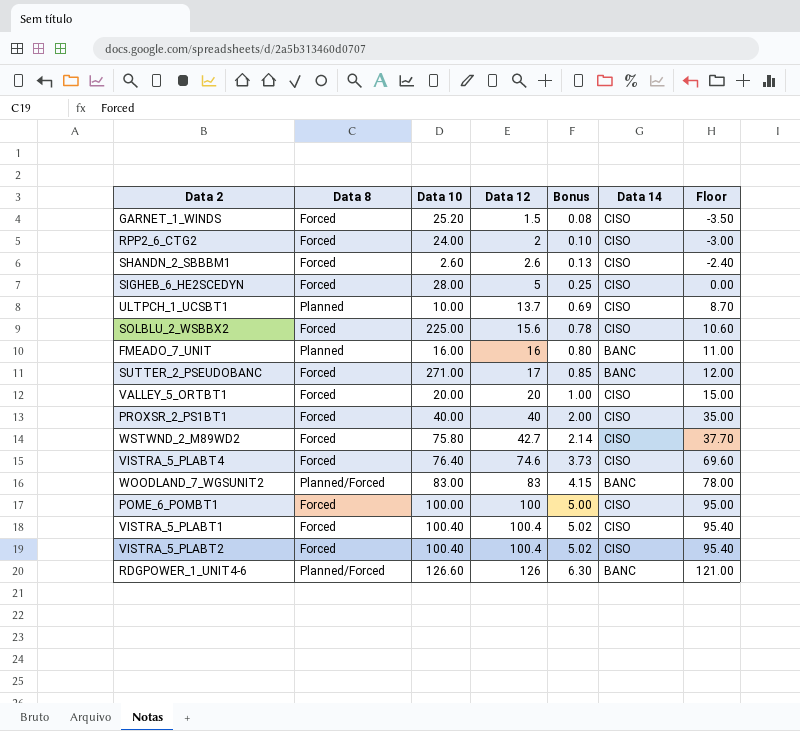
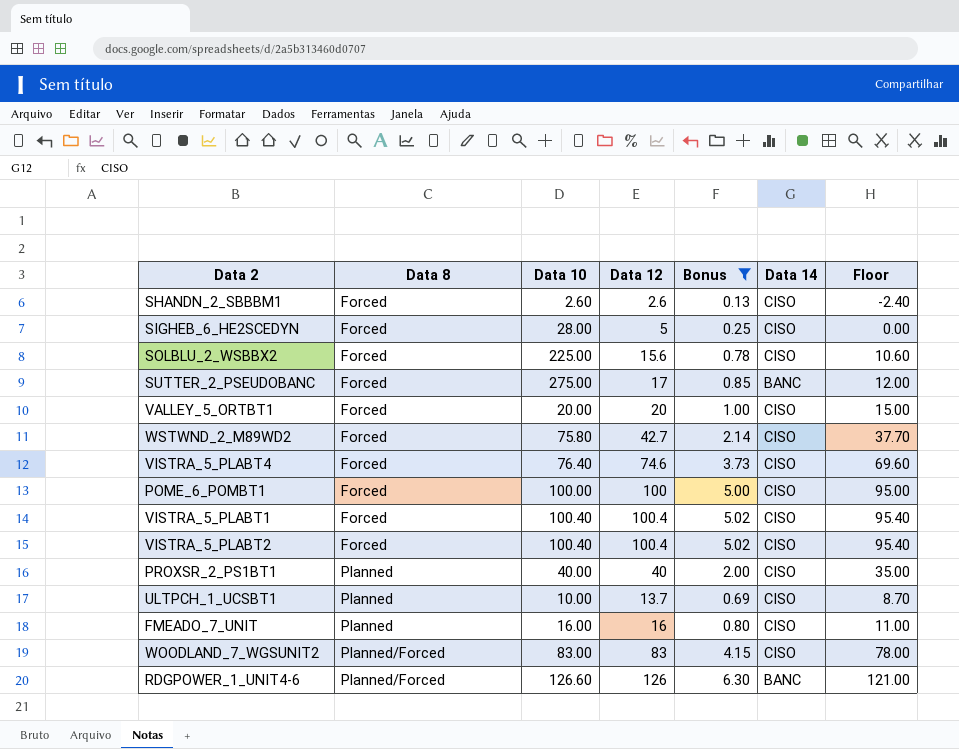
filter: none -> Bonus >= 0.13
row order: Data 12 ascending -> Data 8 ascending
SUTTER_2_PSEUDOBANC | Data 10: 271.00 -> 275.00
PROXSR_2_PS1BT1 | Data 8: Forced -> Planned
FMEADO_7_UNIT | Data 14: BANC -> CISO
WOODLAND_7_WGSUNIT2 | Data 14: BANC -> CISO

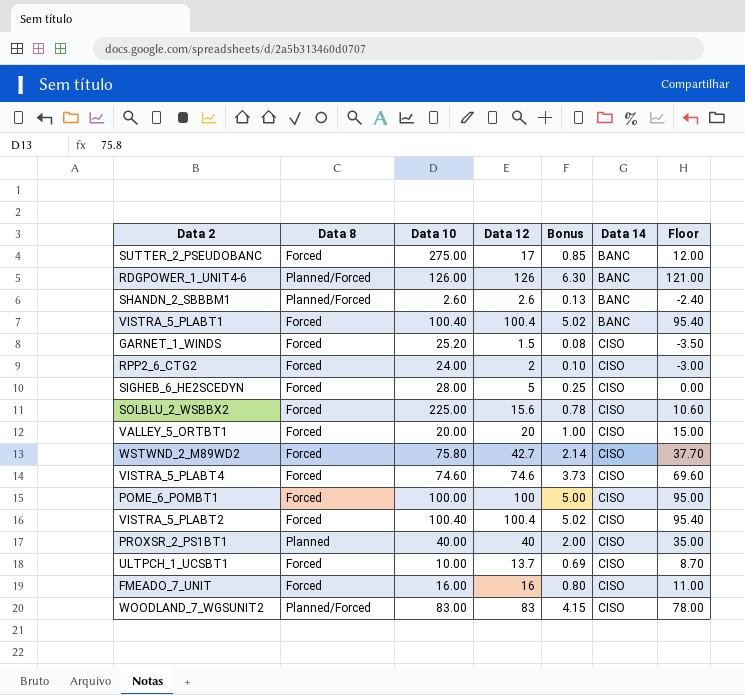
filter: Bonus >= 0.13 -> none
row order: Data 8 ascending -> Data 14 ascending
RDGPOWER_1_UNIT4-6 | Data 10: 126.60 -> 126.00
SHANDN_2_SBBBM1 | Data 8: Forced -> Planned/Forced
SHANDN_2_SBBBM1 | Data 14: CISO -> BANC
VISTRA_5_PLABT1 | Data 14: CISO -> BANC
VISTRA_5_PLABT4 | Data 10: 76.40 -> 74.60
ULTPCH_1_UCSBT1 | Data 8: Planned -> Forced
FMEADO_7_UNIT | Data 8: Planned -> Forced

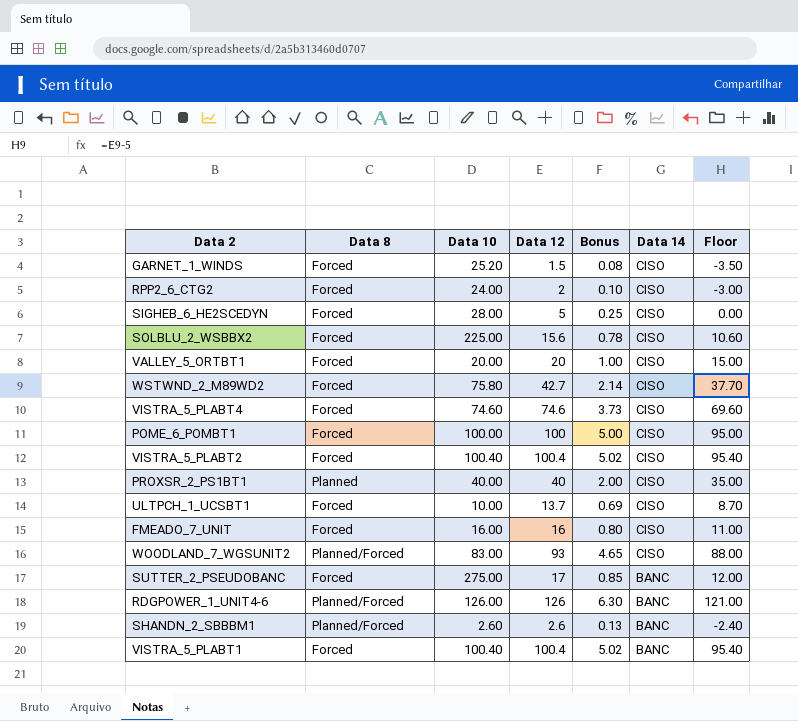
row order: Data 14 ascending -> Data 14 descending
WOODLAND_7_WGSUNIT2 | Data 12: 83 -> 93
WOODLAND_7_WGSUNIT2 | Bonus: 4.15 -> 4.65
WOODLAND_7_WGSUNIT2 | Floor: 78.00 -> 88.00

